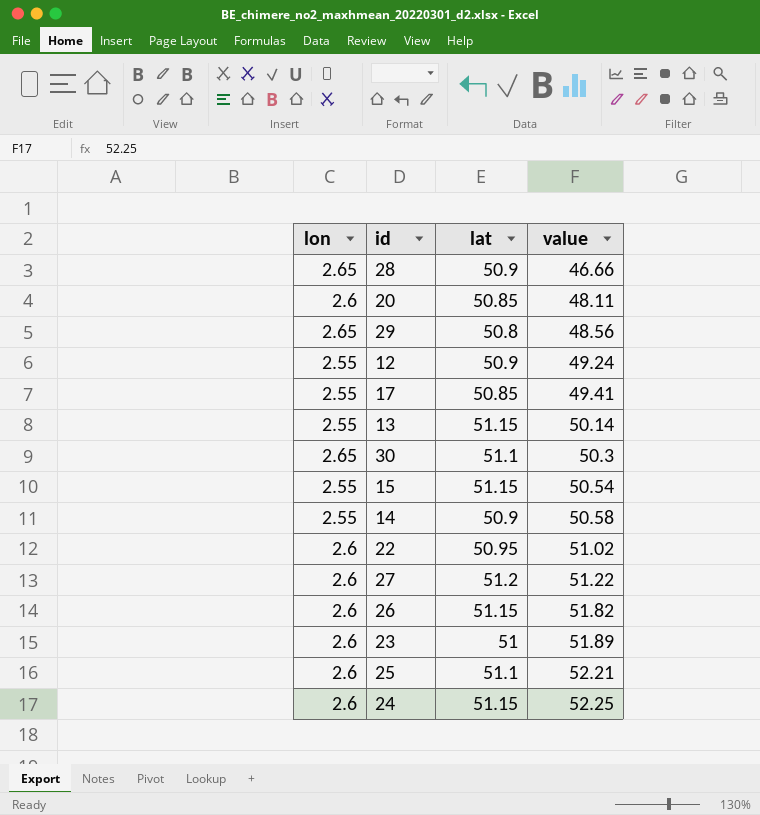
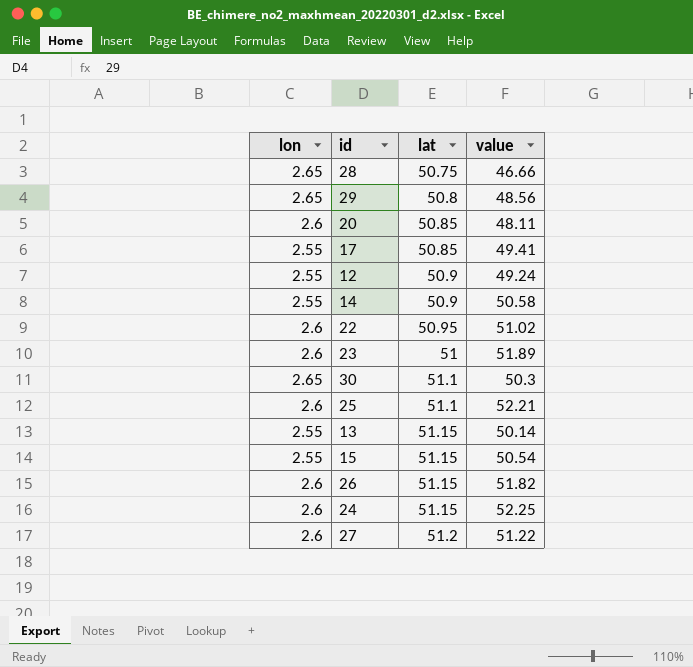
row order: value ascending -> lat ascending
28 | lat: 50.9 -> 50.75

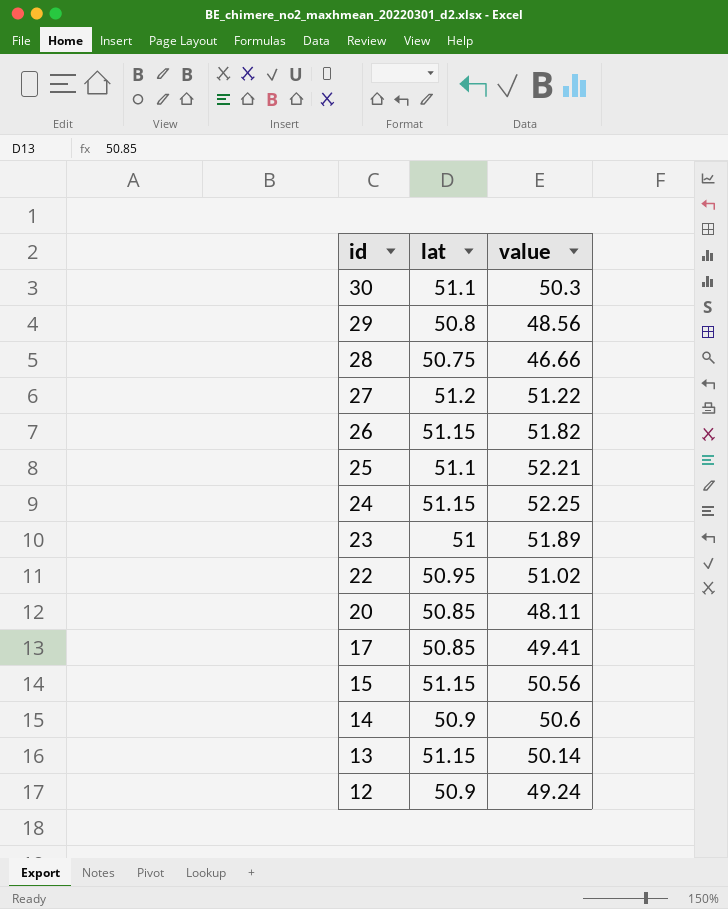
row order: lat ascending -> id descending
column lon | position: 1 -> none
15 | value: 50.54 -> 50.56
14 | value: 50.58 -> 50.6

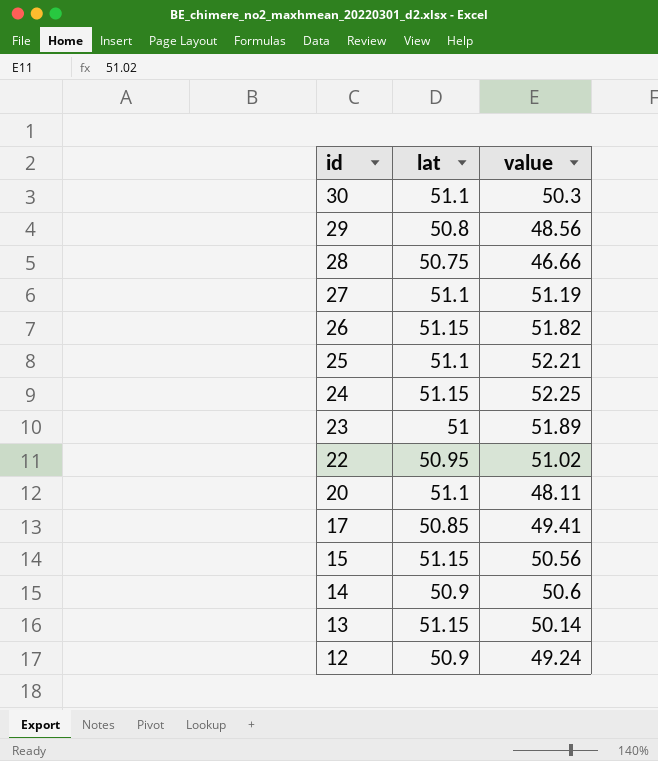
27 | lat: 51.2 -> 51.1
27 | value: 51.22 -> 51.19
20 | lat: 50.85 -> 51.1

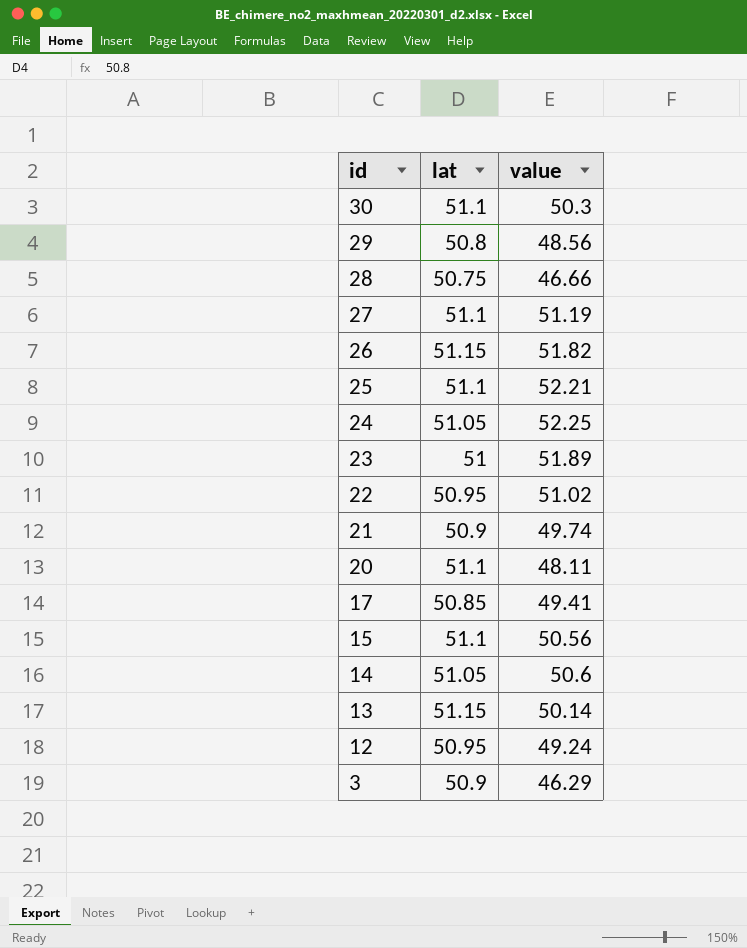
24 | lat: 51.15 -> 51.05
row 21: none -> 50.9 | 49.74
15 | lat: 51.15 -> 51.1
14 | lat: 50.9 -> 51.05
12 | lat: 50.9 -> 50.95
row 3: none -> 50.9 | 46.29

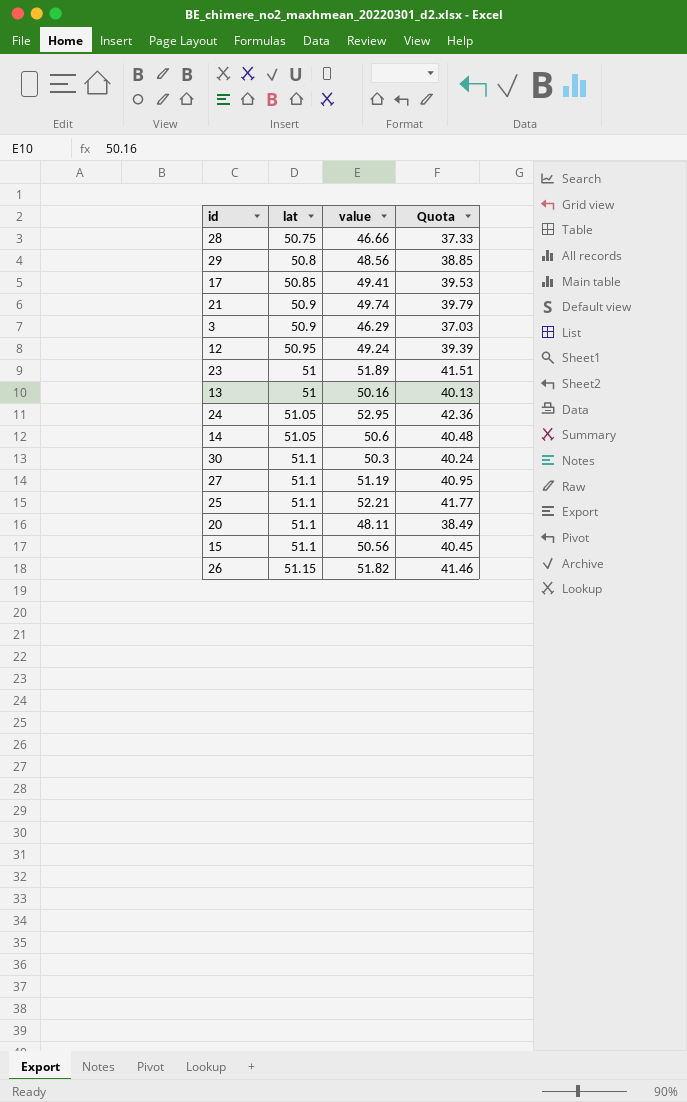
row order: id descending -> lat ascending
column Quota | formula: none -> [value] * 0.8
row 22: 50.95 | 51.02 -> none
13 | lat: 51.15 -> 51
13 | value: 50.14 -> 50.16
24 | value: 52.25 -> 52.95

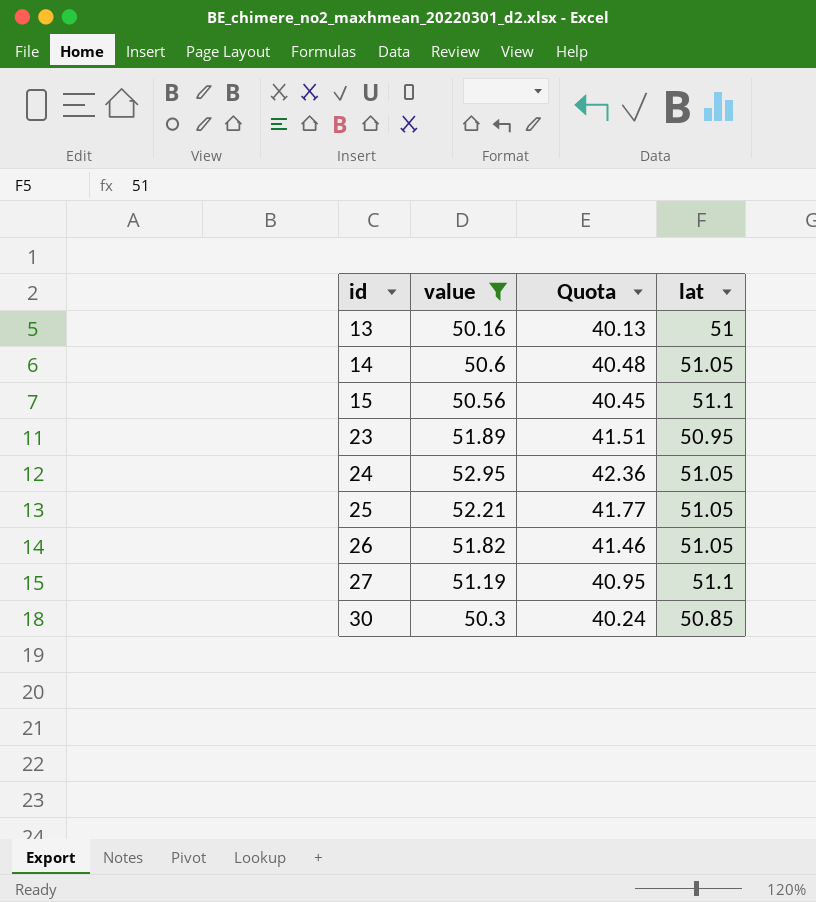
filter: none -> value >= 50.16
row order: lat ascending -> id ascending
column lat | position: 2 -> 4
23 | lat: 51 -> 50.95
25 | lat: 51.1 -> 51.05
26 | lat: 51.15 -> 51.05
30 | lat: 51.1 -> 50.85

